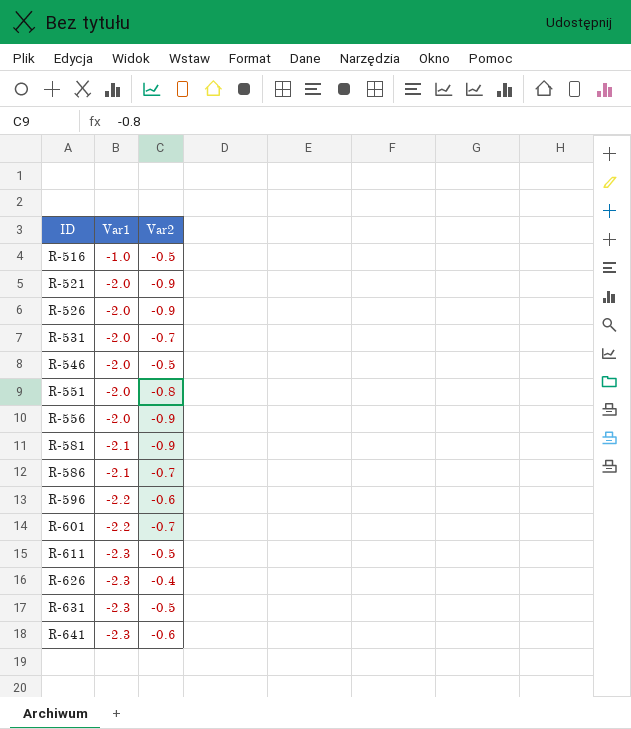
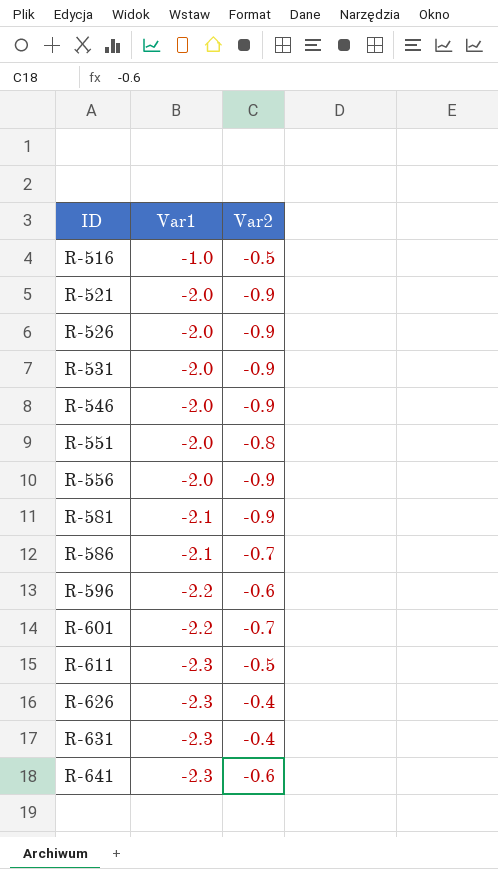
R-531 | Var2: -0.7 -> -0.9
R-546 | Var2: -0.5 -> -0.9
R-631 | Var2: -0.5 -> -0.4

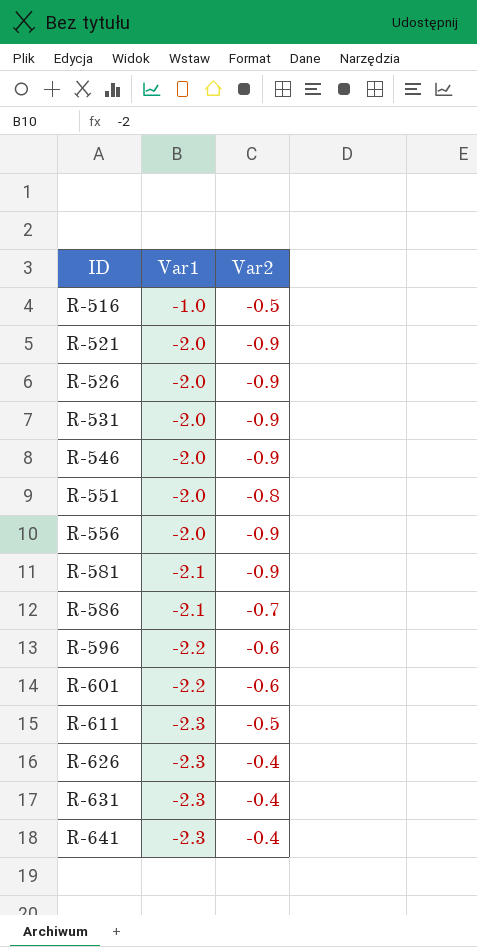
R-601 | Var2: -0.7 -> -0.6
R-641 | Var2: -0.6 -> -0.4

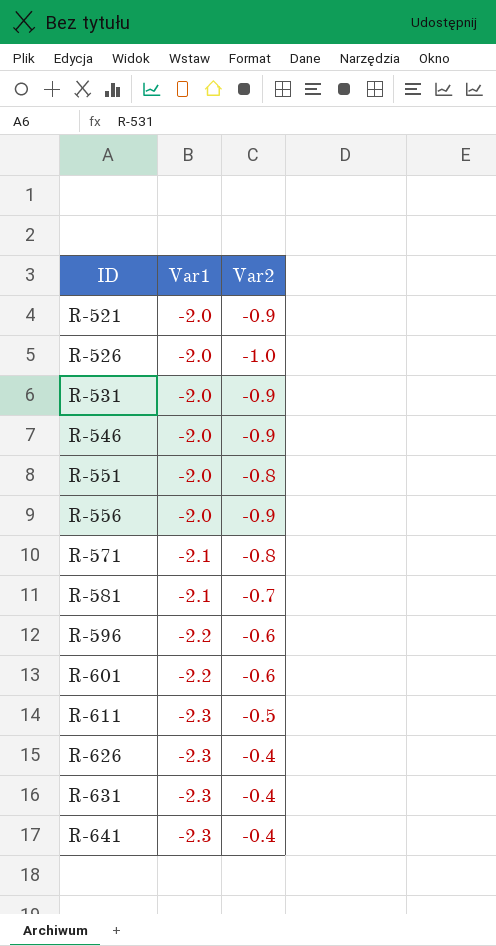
row R-516: -1.0 | -0.5 -> none
row R-586: -2.1 | -0.7 -> none
R-526 | Var2: -0.9 -> -1.0
row R-571: none -> -2.1 | -0.8
R-581 | Var2: -0.9 -> -0.7

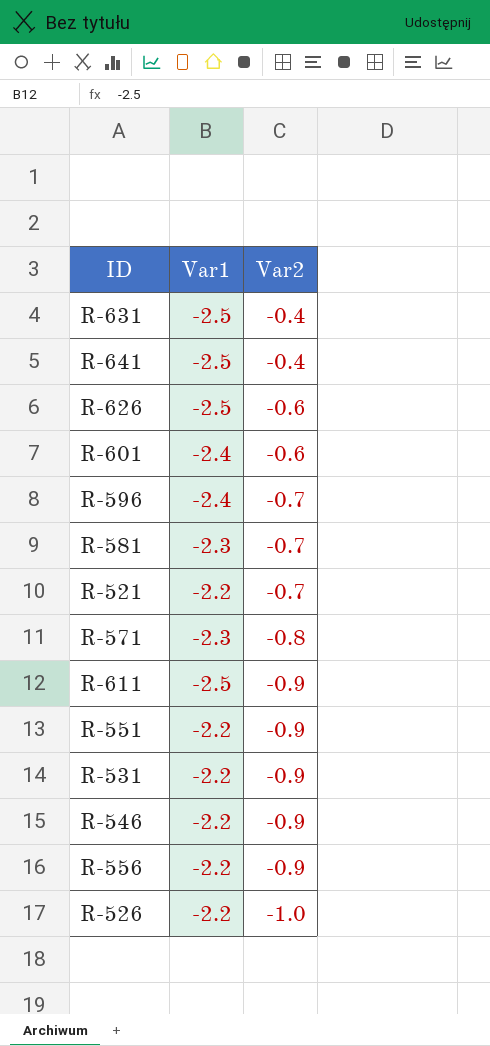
row order: ID ascending -> Var2 descending
R-631 | Var1: -2.3 -> -2.5
R-641 | Var1: -2.3 -> -2.5
R-626 | Var1: -2.3 -> -2.5
R-626 | Var2: -0.4 -> -0.6
R-601 | Var1: -2.2 -> -2.4
R-596 | Var1: -2.2 -> -2.4
R-596 | Var2: -0.6 -> -0.7
R-581 | Var1: -2.1 -> -2.3
R-521 | Var1: -2.0 -> -2.2
R-521 | Var2: -0.9 -> -0.7
R-571 | Var1: -2.1 -> -2.3
R-611 | Var1: -2.3 -> -2.5
R-611 | Var2: -0.5 -> -0.9
R-551 | Var1: -2.0 -> -2.2
R-551 | Var2: -0.8 -> -0.9
R-531 | Var1: -2.0 -> -2.2
R-546 | Var1: -2.0 -> -2.2
R-556 | Var1: -2.0 -> -2.2
R-526 | Var1: -2.0 -> -2.2

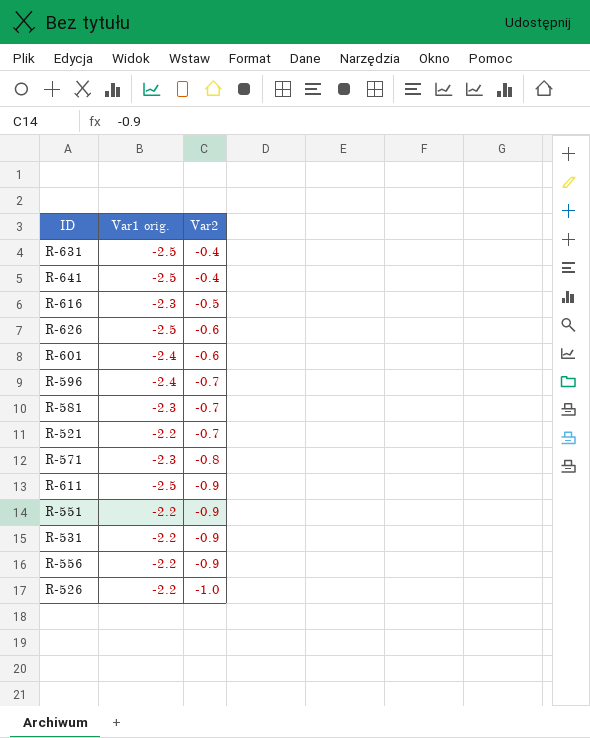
column name: Var1 -> Var1 orig.
row R-546: -2.2 | -0.9 -> none
row R-616: none -> -2.3 | -0.5

